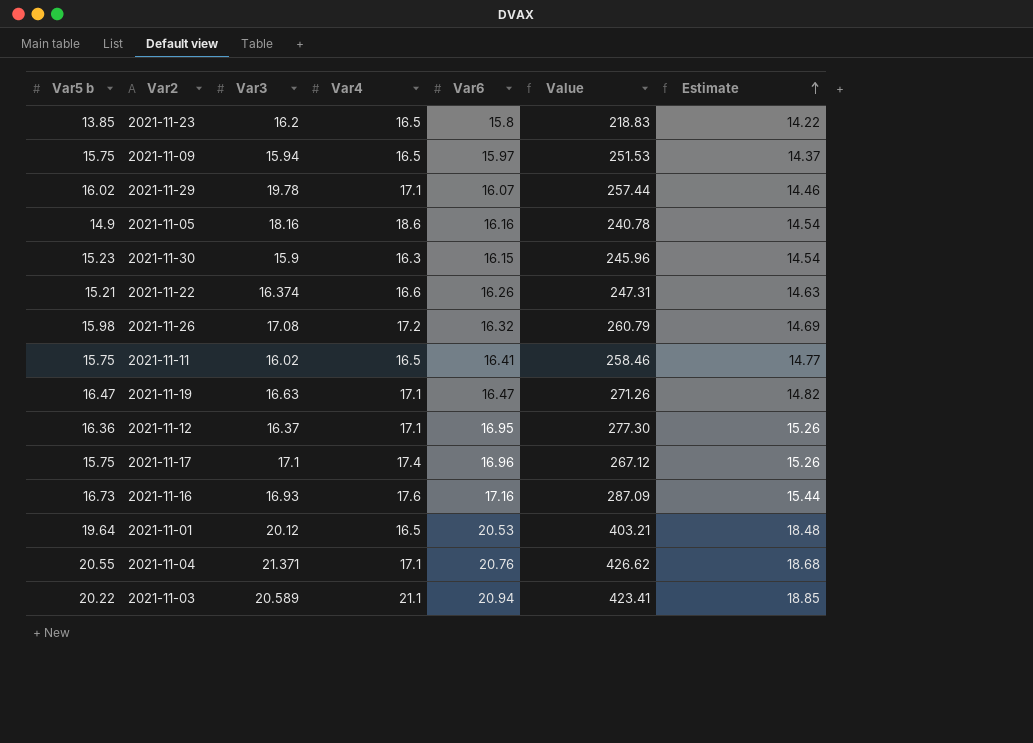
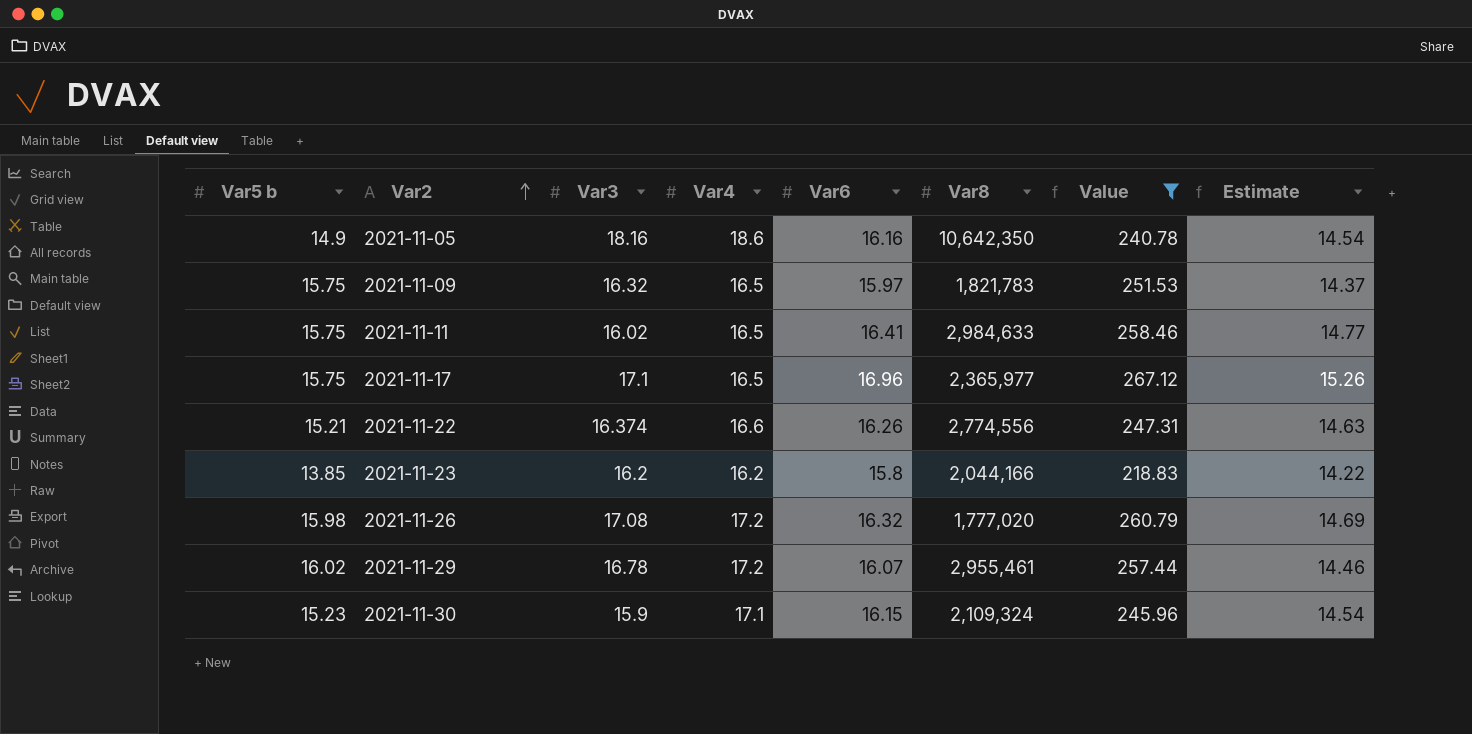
filter: none -> Value <= 267.12
row order: Estimate ascending -> Var2 ascending
column Var8 | position: none -> 6
2021-11-09 | Var3: 15.94 -> 16.32
2021-11-17 | Var4: 17.4 -> 16.5
2021-11-23 | Var4: 16.5 -> 16.2
2021-11-29 | Var3: 19.78 -> 16.78
2021-11-29 | Var4: 17.1 -> 17.2
2021-11-30 | Var4: 16.3 -> 17.1

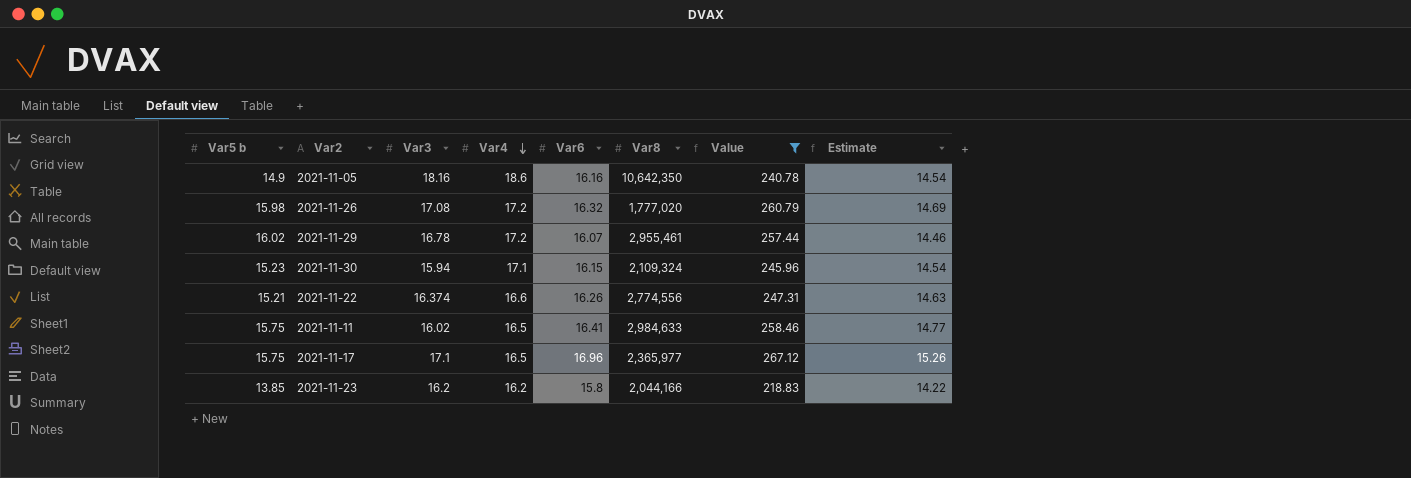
row order: Var2 ascending -> Var4 descending
row 2021-11-09: 15.75 | 16.32 | 16.5 | 15.97 | 1,821,783 | 251.53 | 14.37 -> none
2021-11-30 | Var3: 15.9 -> 15.94

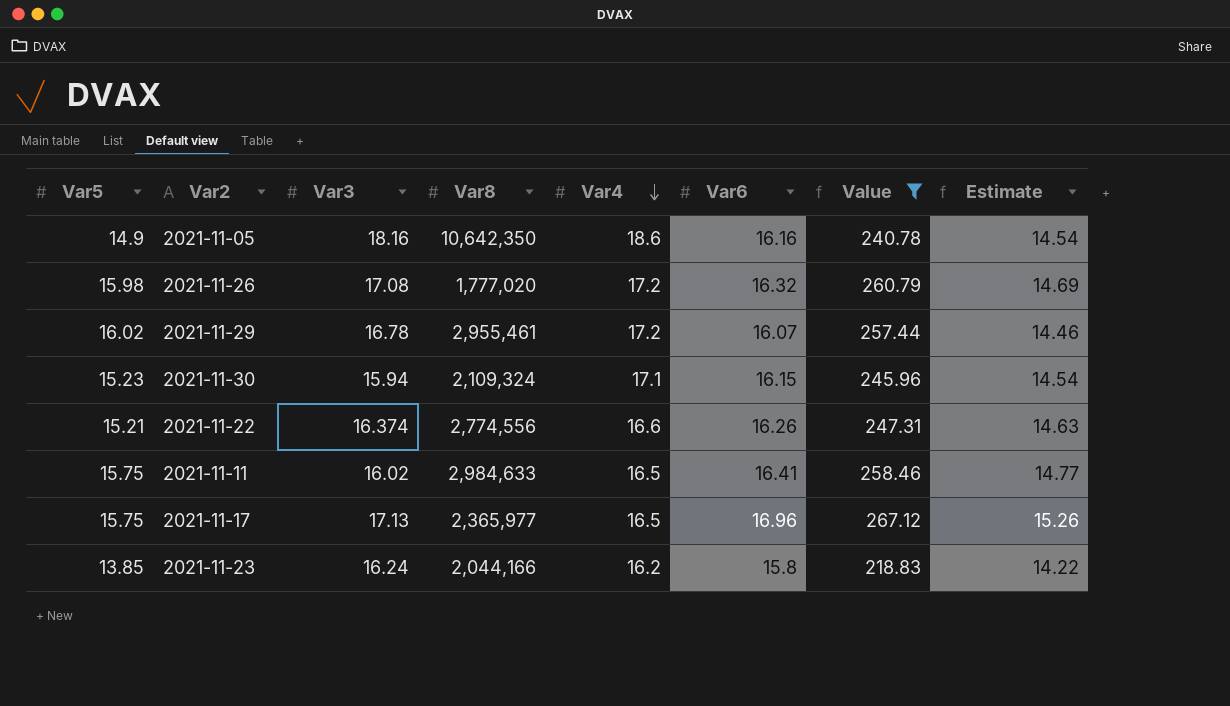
column name: Var5 b -> Var5
column Var8 | position: 6 -> 4
2021-11-17 | Var3: 17.1 -> 17.13
2021-11-23 | Var3: 16.2 -> 16.24

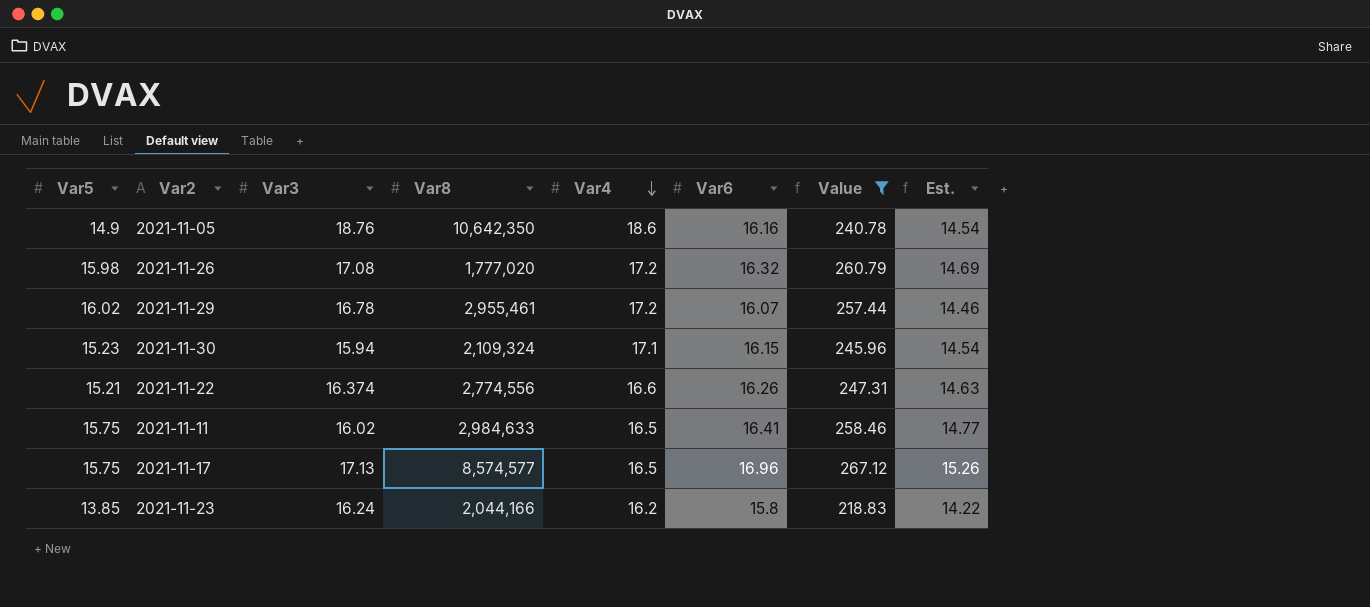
column name: Estimate -> Est.
2021-11-05 | Var3: 18.16 -> 18.76
2021-11-17 | Var8: 2,365,977 -> 8,574,577

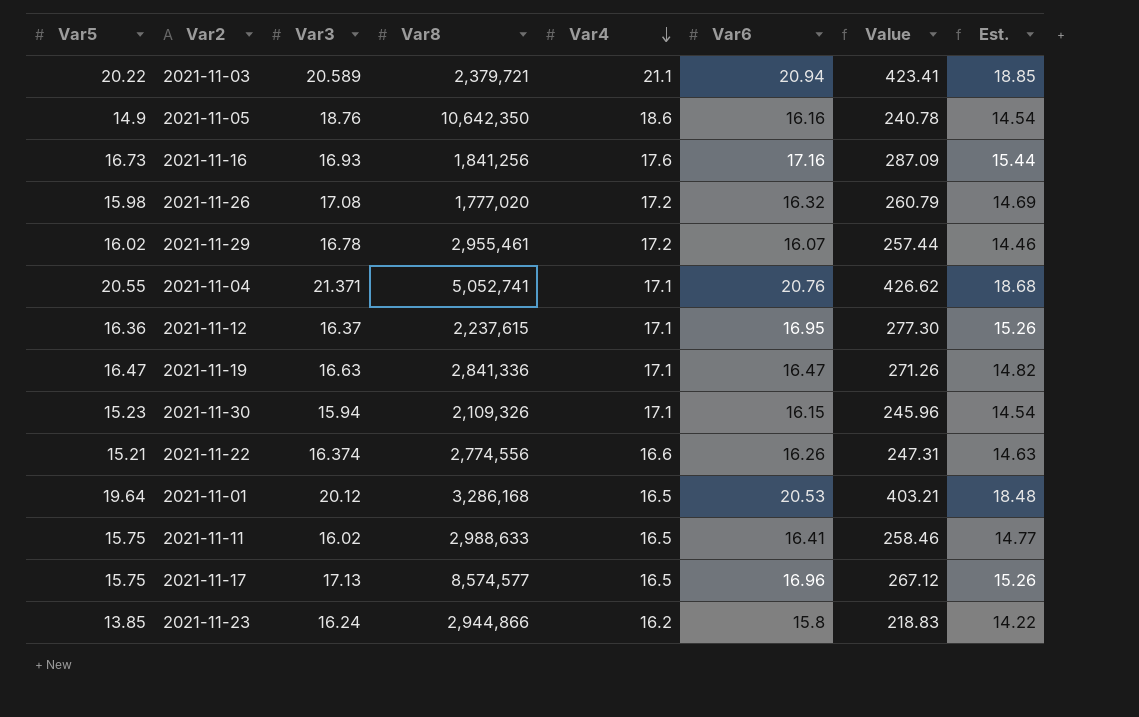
filter: Value <= 267.12 -> none
2021-11-30 | Var8: 2,109,324 -> 2,109,326
2021-11-11 | Var8: 2,984,633 -> 2,988,633
2021-11-23 | Var8: 2,044,166 -> 2,944,866

